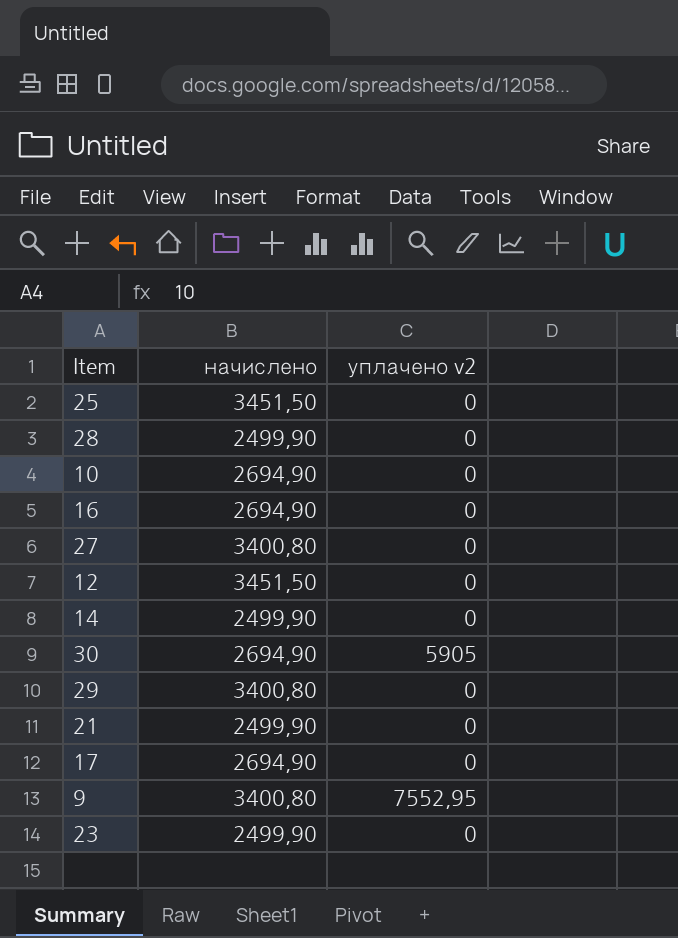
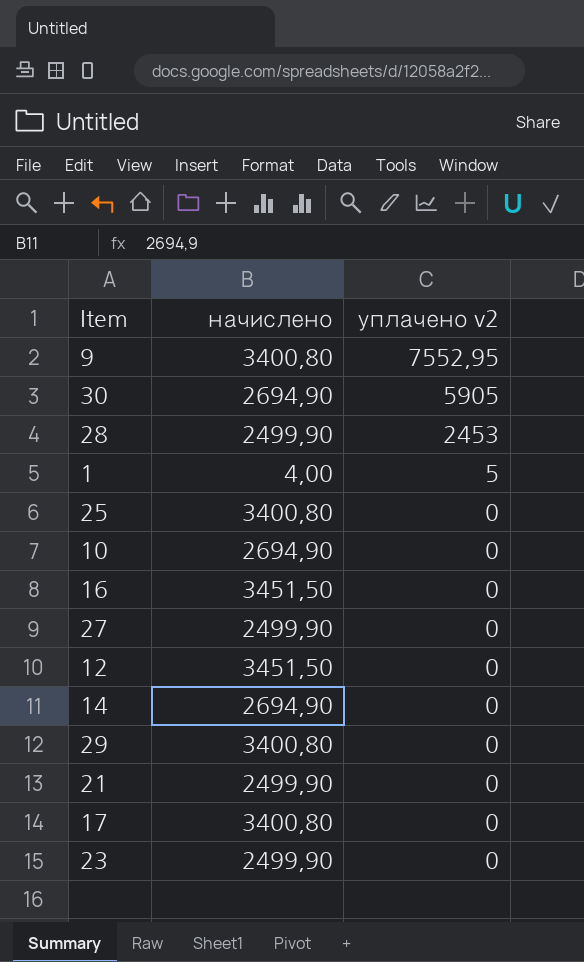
row order: none -> уплачено v2 descending
28 | уплачено v2: 0 -> 2453
row 1: none -> 4,00 | 5
25 | начислено: 3451,50 -> 3400,80
16 | начислено: 2694,90 -> 3451,50
27 | начислено: 3400,80 -> 2499,90
14 | начислено: 2499,90 -> 2694,90
17 | начислено: 2694,90 -> 3400,80

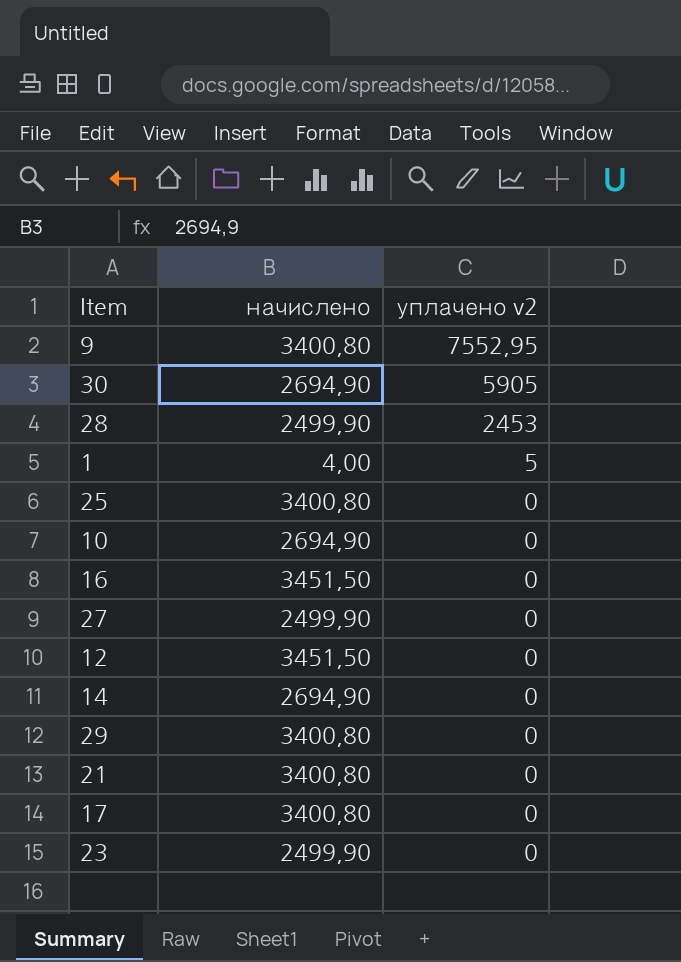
21 | начислено: 2499,90 -> 3400,80

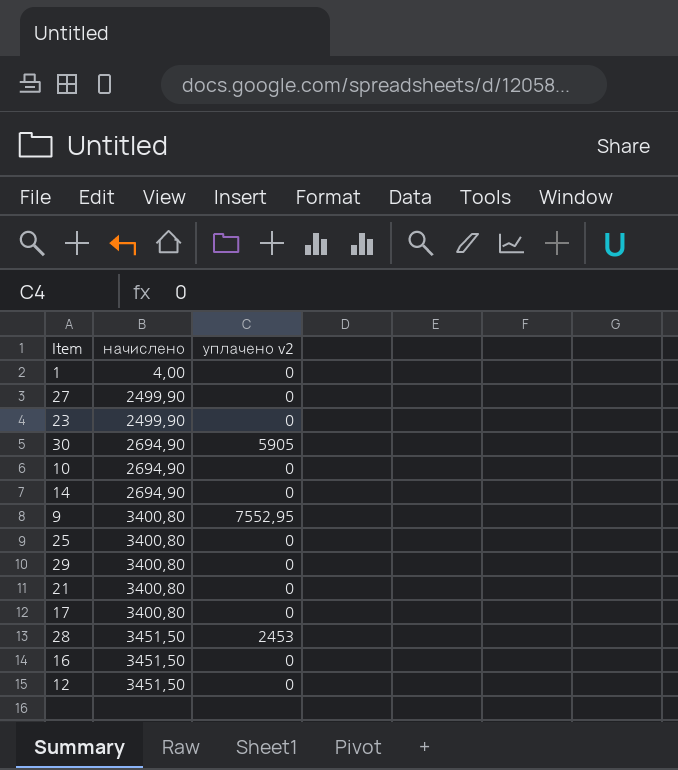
row order: уплачено v2 descending -> начислено ascending
1 | уплачено v2: 5 -> 0
28 | начислено: 2499,90 -> 3451,50

